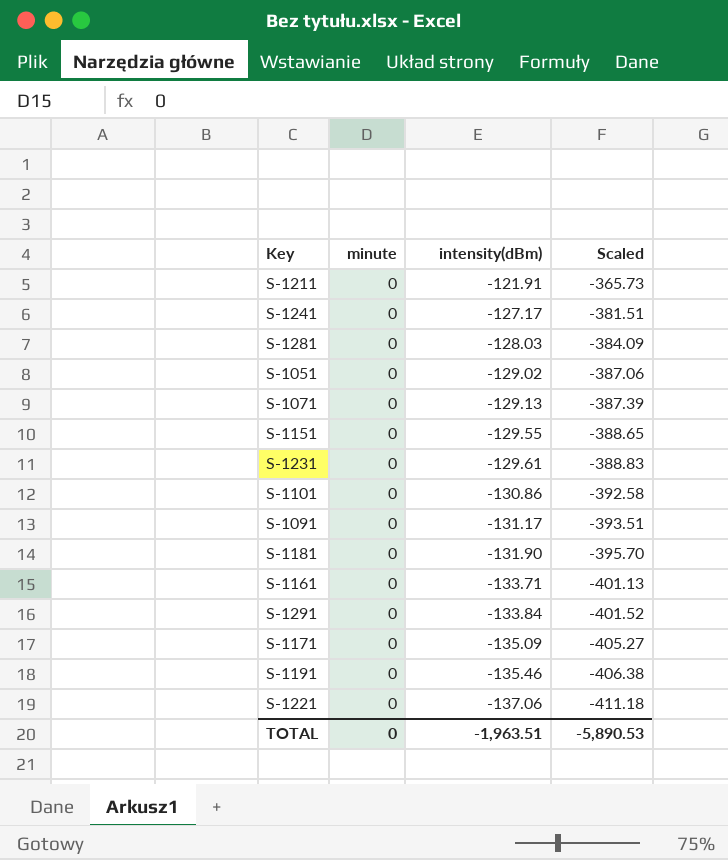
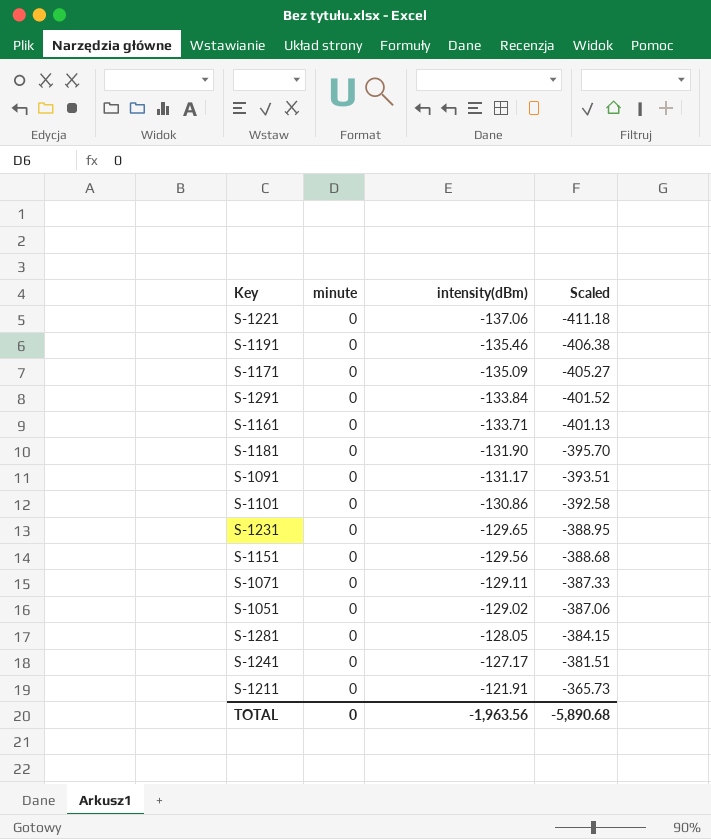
row order: intensity(dBm) descending -> intensity(dBm) ascending
S-1231 | intensity(dBm): -129.61 -> -129.65
S-1231 | Scaled: -388.83 -> -388.95
S-1151 | intensity(dBm): -129.55 -> -129.56
S-1151 | Scaled: -388.65 -> -388.68
S-1071 | intensity(dBm): -129.13 -> -129.11
S-1071 | Scaled: -387.39 -> -387.33
S-1281 | intensity(dBm): -128.03 -> -128.05
S-1281 | Scaled: -384.09 -> -384.15
TOTAL | intensity(dBm): -1,963.51 -> -1,963.56
TOTAL | Scaled: -5,890.53 -> -5,890.68

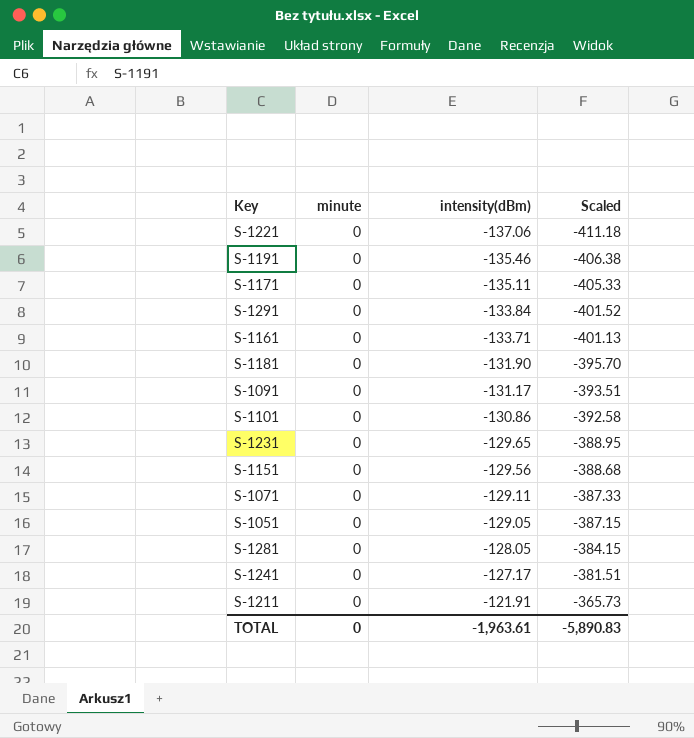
S-1171 | intensity(dBm): -135.09 -> -135.11
S-1171 | Scaled: -405.27 -> -405.33
S-1051 | intensity(dBm): -129.02 -> -129.05
S-1051 | Scaled: -387.06 -> -387.15
TOTAL | intensity(dBm): -1,963.56 -> -1,963.61
TOTAL | Scaled: -5,890.68 -> -5,890.83

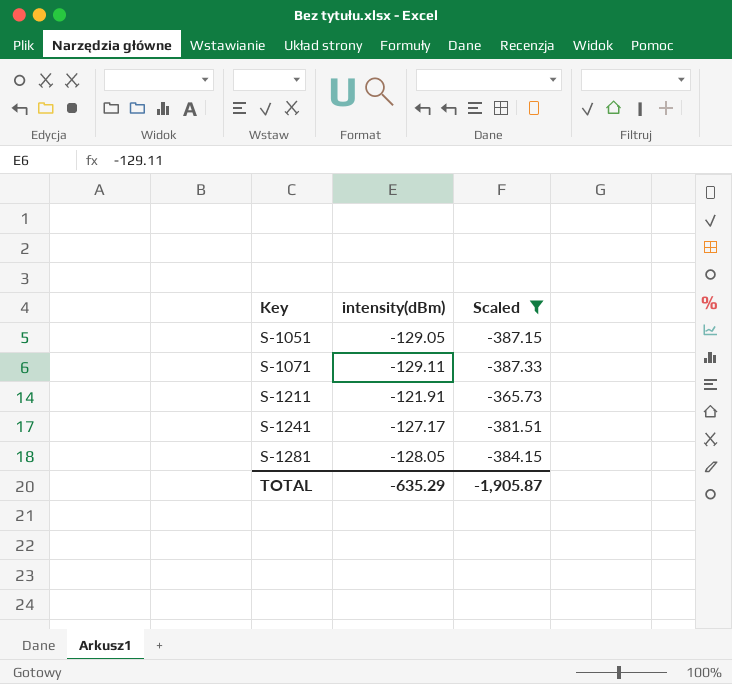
filter: none -> Scaled >= -387.33
row order: intensity(dBm) ascending -> Key ascending
column minute | position: 2 -> none
TOTAL | intensity(dBm): -1,963.61 -> -635.29
TOTAL | Scaled: -5,890.83 -> -1,905.87

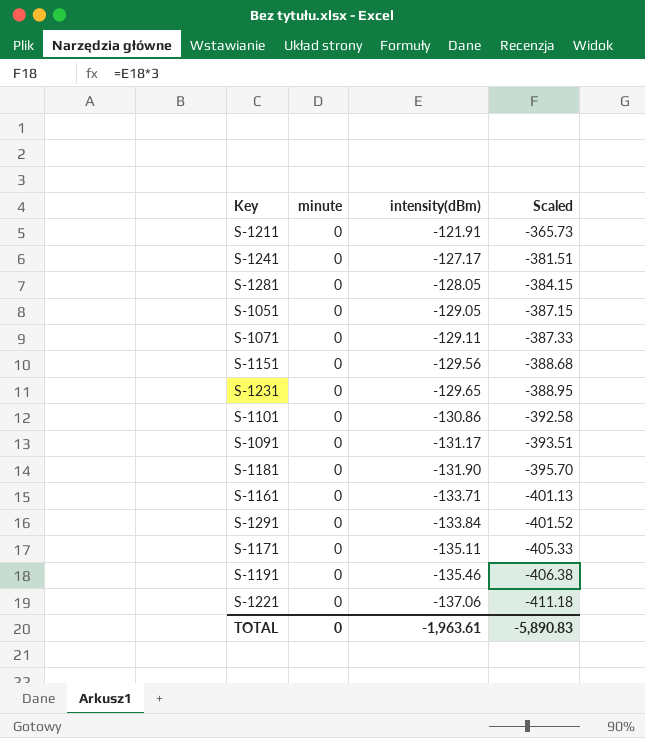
filter: Scaled >= -387.33 -> none
row order: Key ascending -> intensity(dBm) descending
column minute | position: none -> 2
TOTAL | intensity(dBm): -635.29 -> -1,963.61
TOTAL | Scaled: -1,905.87 -> -5,890.83

